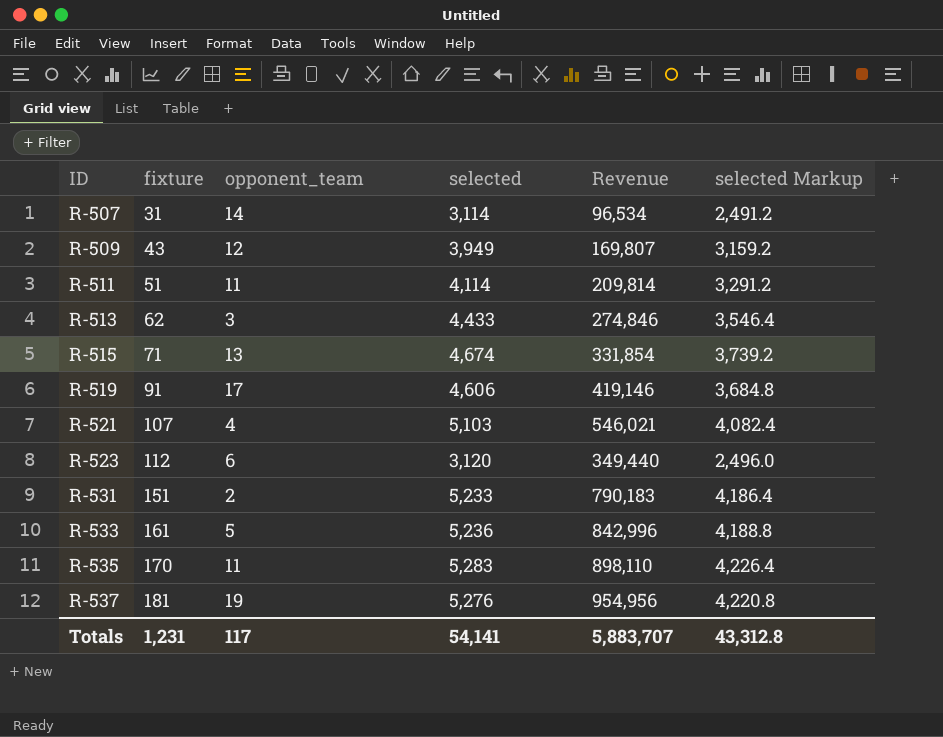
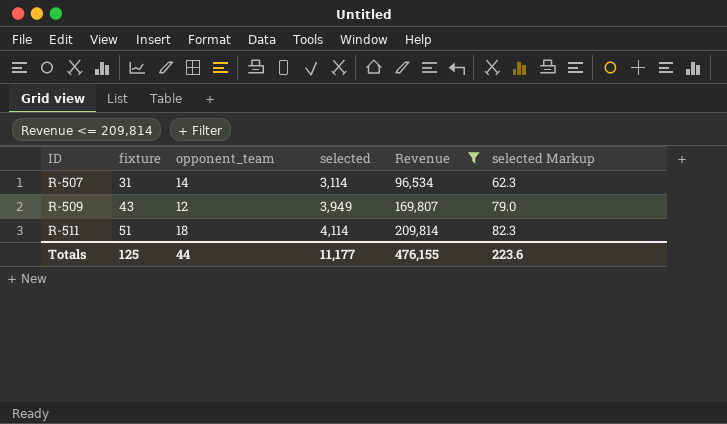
filter: none -> Revenue <= 209,814
column selected Markup | formula: [selected] * 0.8 -> [selected] * 0.02
R-511 | opponent_team: 11 -> 18
Totals | fixture: 1,231 -> 125
Totals | opponent_team: 117 -> 44
Totals | selected: 54,141 -> 11,177
Totals | Revenue: 5,883,707 -> 476,155
Totals | selected Markup: 43,312.8 -> 223.6

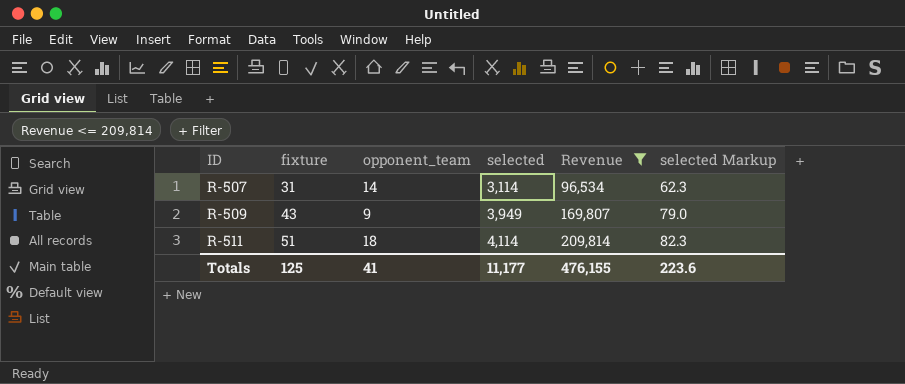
R-509 | opponent_team: 12 -> 9
Totals | opponent_team: 44 -> 41

